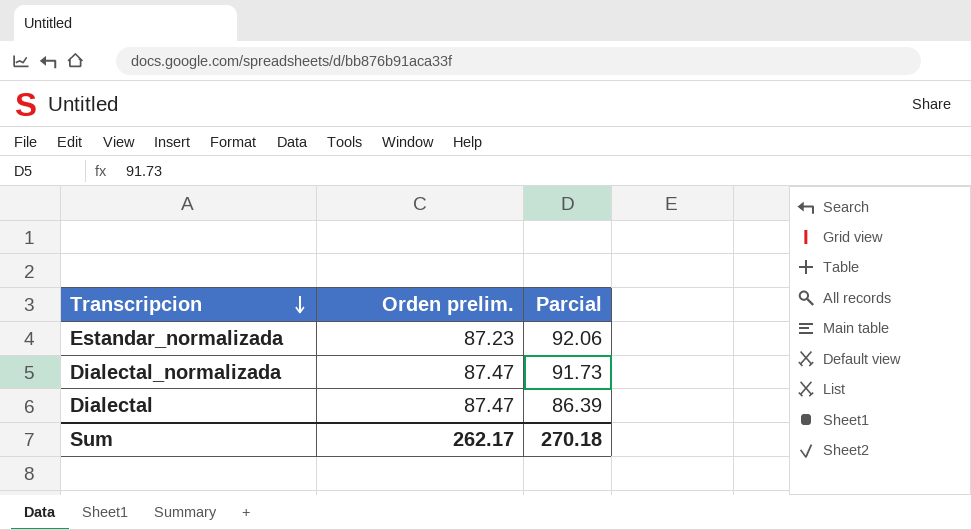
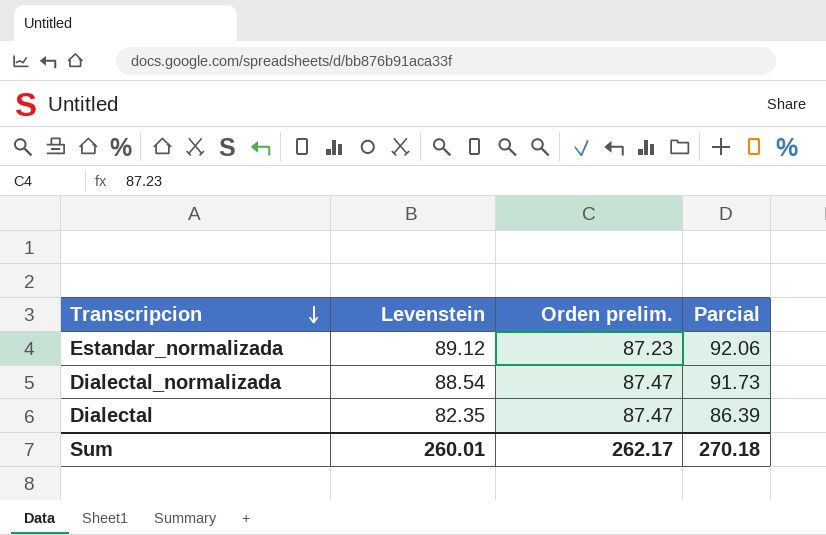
column Levenstein | position: none -> 2

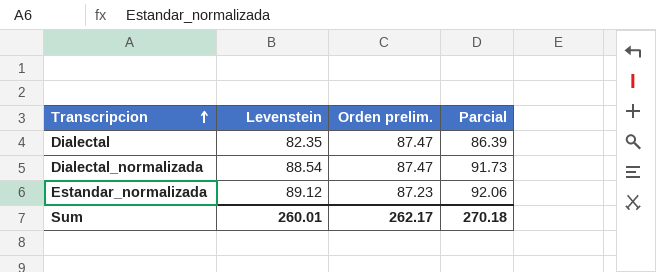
row order: Transcripcion descending -> Transcripcion ascending

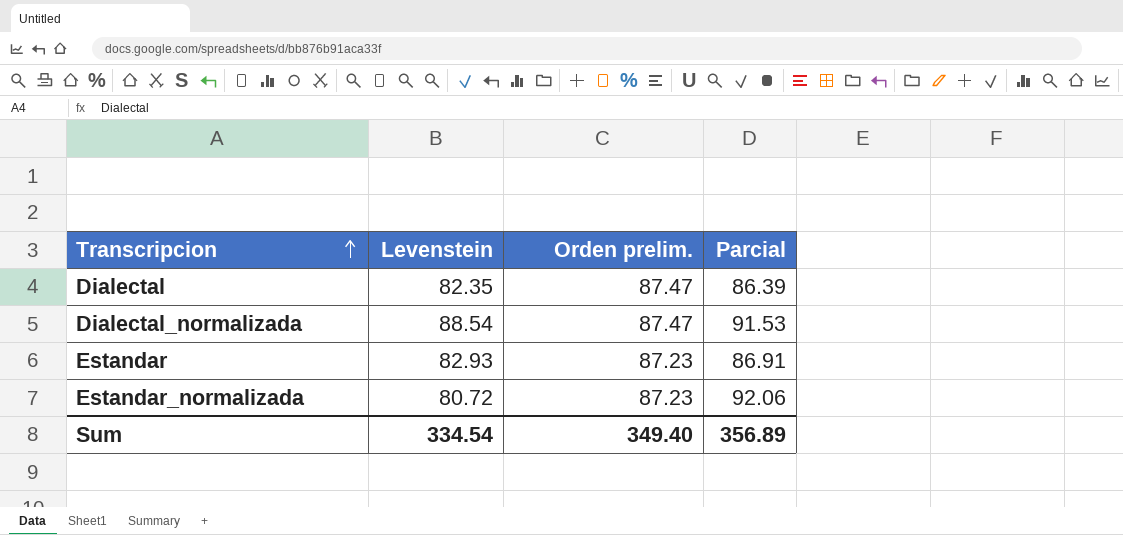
Dialectal_normalizada | Parcial: 91.73 -> 91.53
row Estandar: none -> 82.93 | 87.23 | 86.91
Estandar_normalizada | Levenstein: 89.12 -> 80.72
Sum | Levenstein: 260.01 -> 334.54
Sum | Orden prelim.: 262.17 -> 349.40
Sum | Parcial: 270.18 -> 356.89

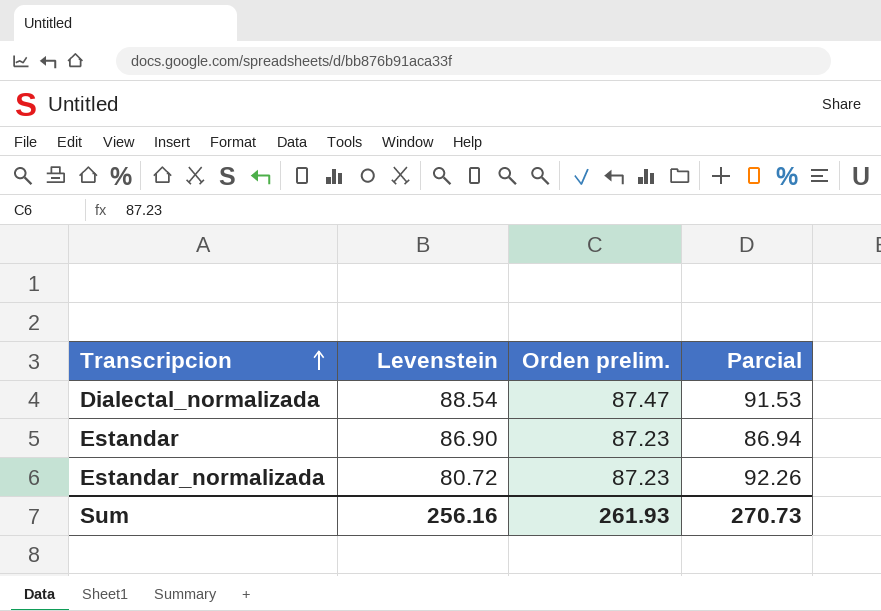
row Dialectal: 82.35 | 87.47 | 86.39 -> none
Estandar | Levenstein: 82.93 -> 86.90
Estandar | Parcial: 86.91 -> 86.94
Estandar_normalizada | Parcial: 92.06 -> 92.26
Sum | Levenstein: 334.54 -> 256.16
Sum | Orden prelim.: 349.40 -> 261.93
Sum | Parcial: 356.89 -> 270.73

